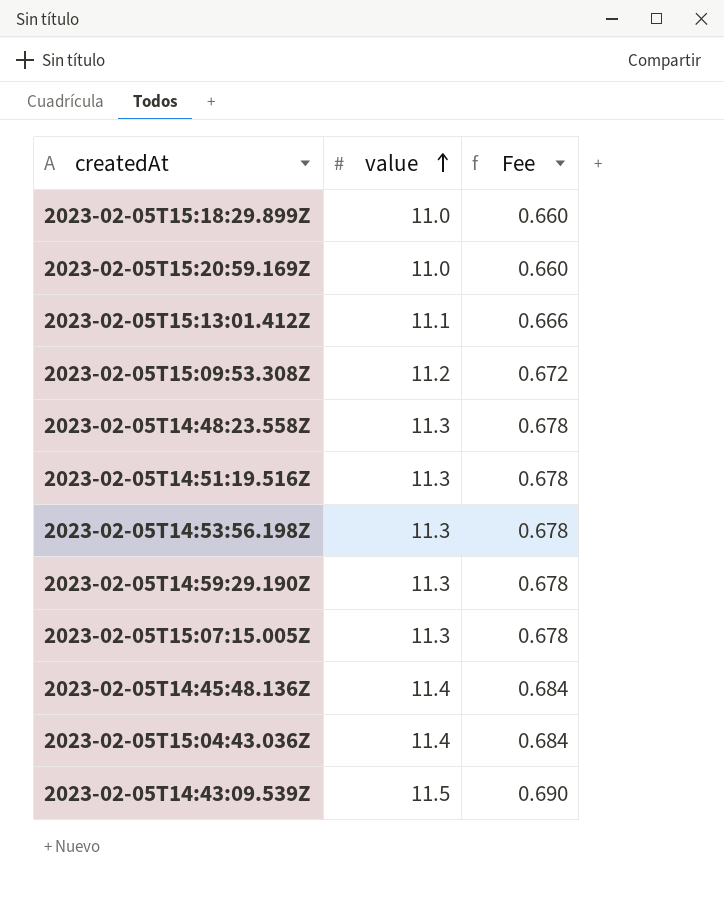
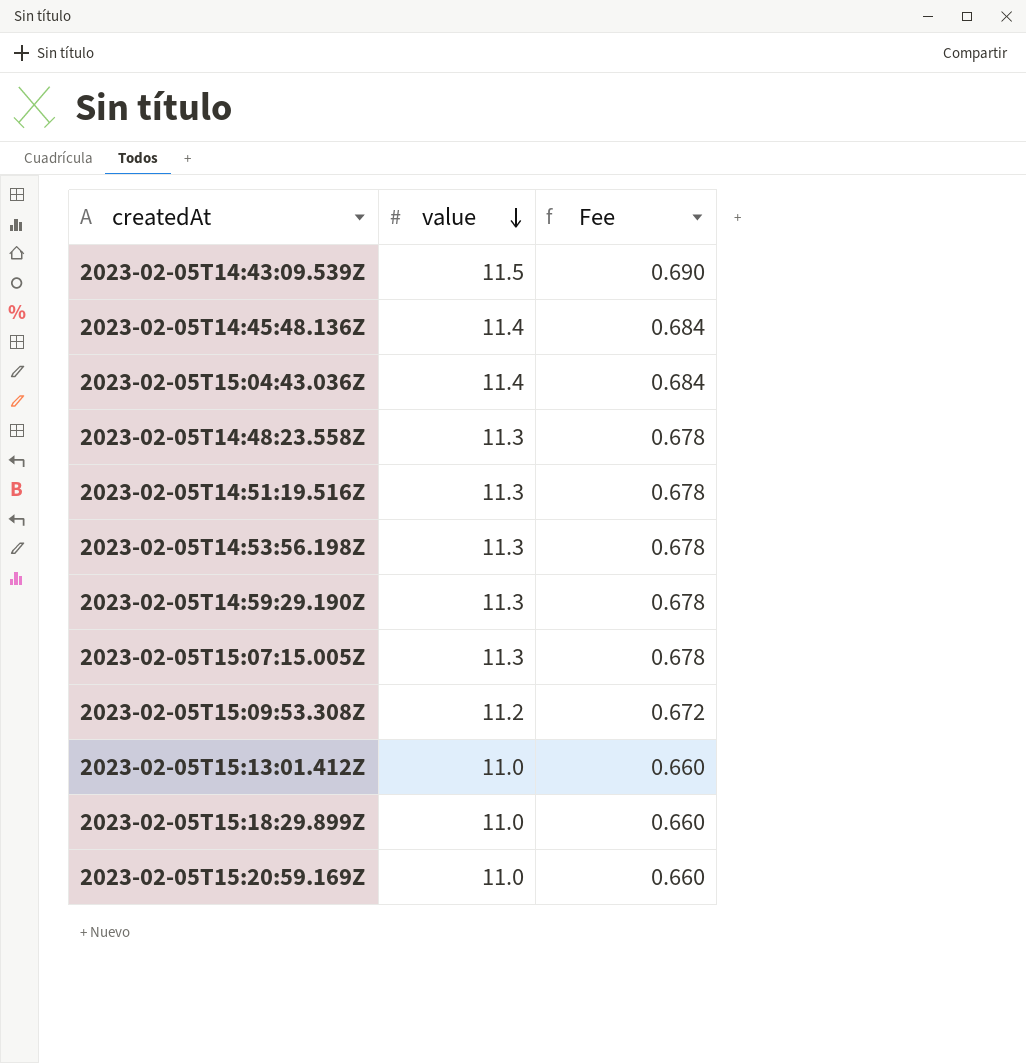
row order: value ascending -> value descending
2023-02-05T15:13:01.412Z | value: 11.1 -> 11.0
2023-02-05T15:13:01.412Z | Fee: 0.666 -> 0.660

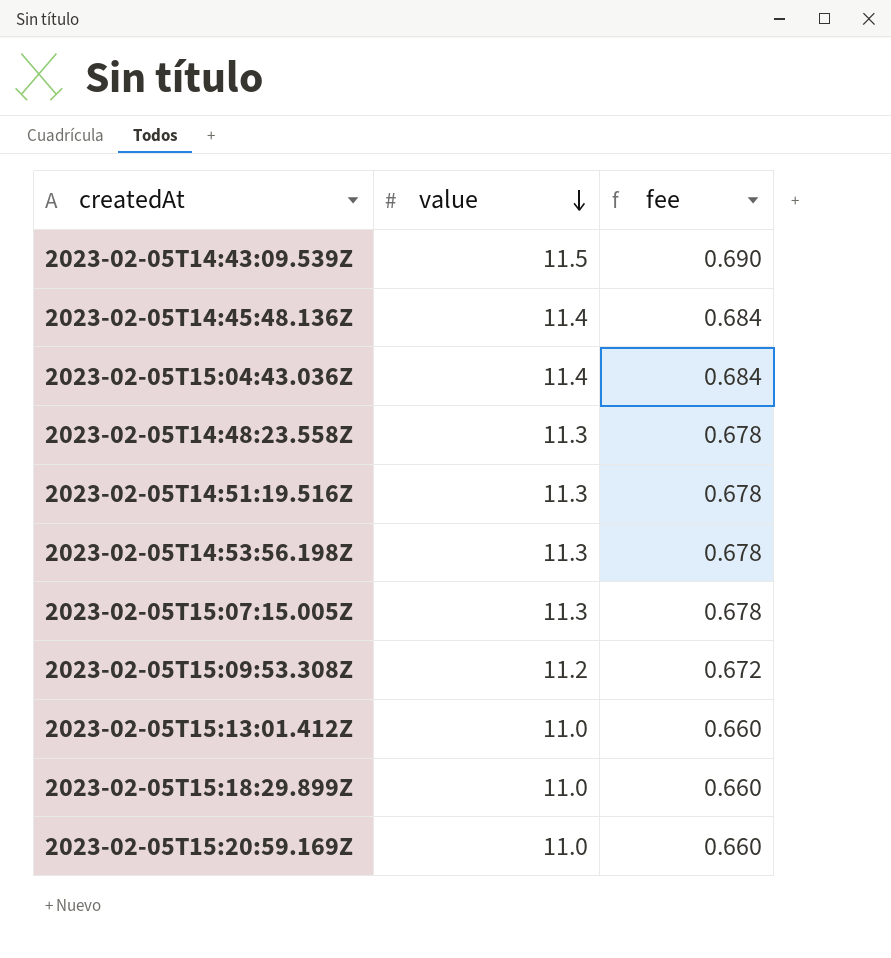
column name: Fee -> fee
row 2023-02-05T14:59:29.190Z: 11.3 | 0.678 -> none

